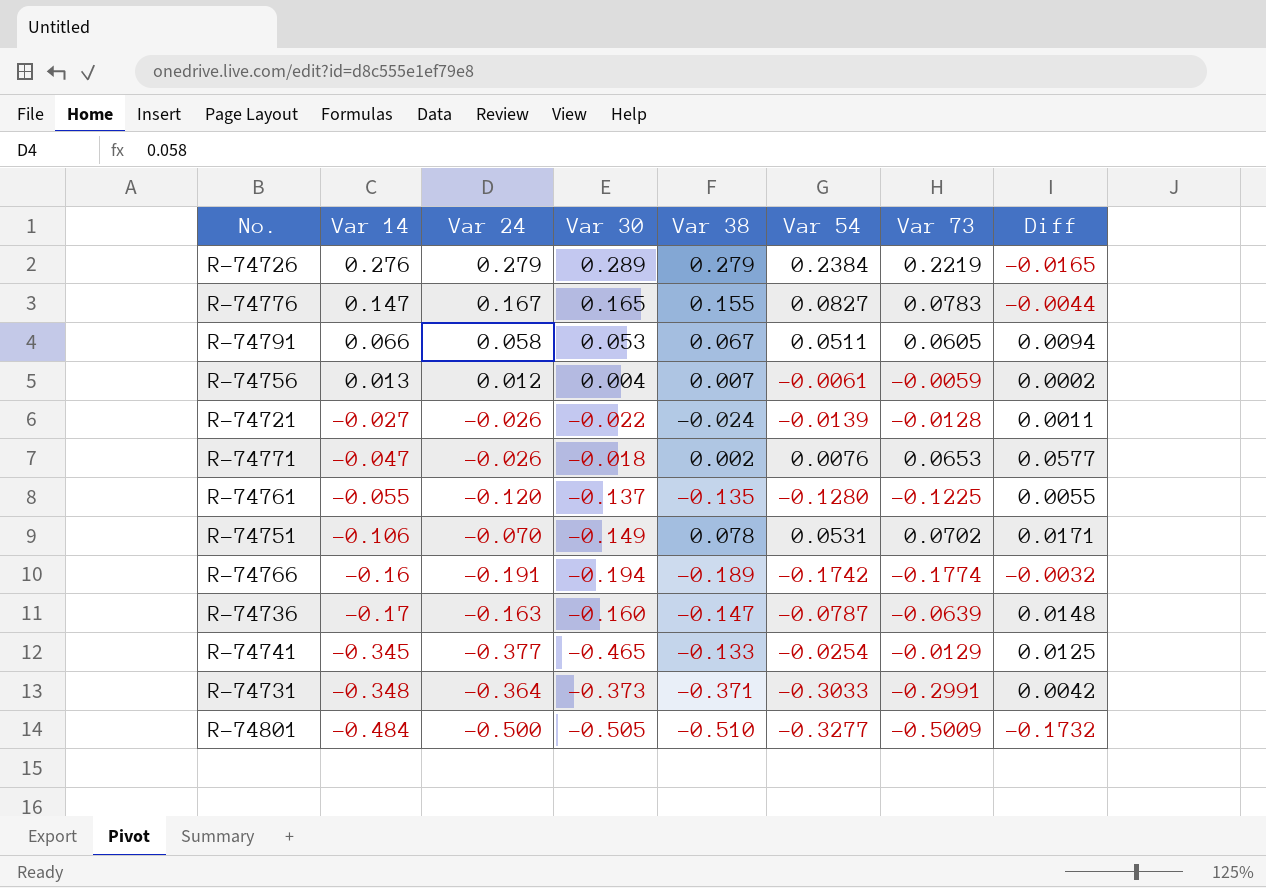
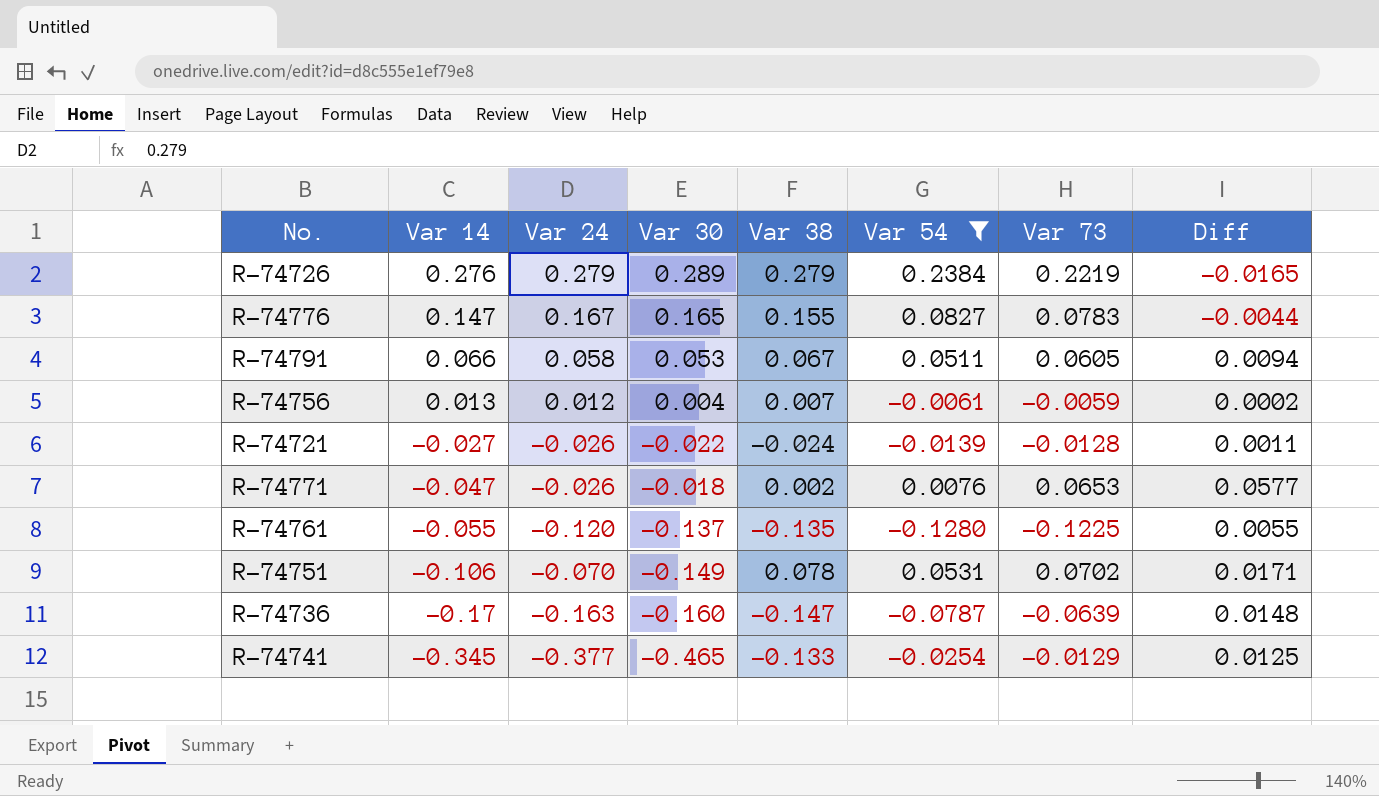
filter: none -> Var 54 >= -0.1280

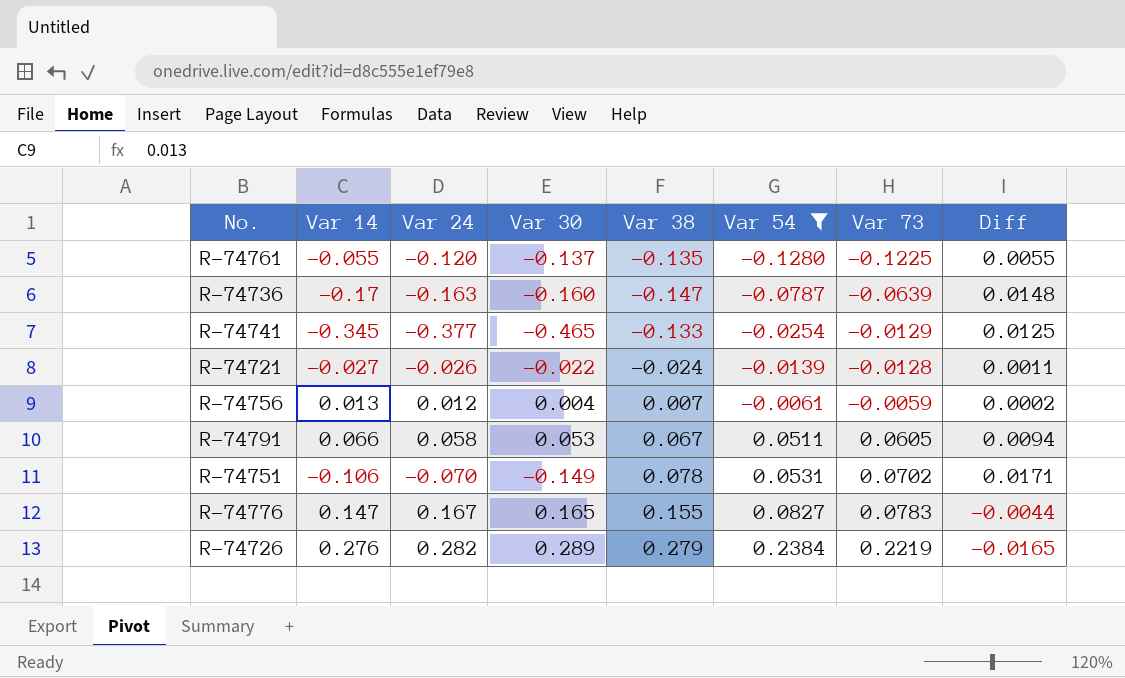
row order: Var 14 descending -> Var 54 ascending
row R-74771: -0.047 | -0.026 | -0.018 | 0.002 | 0.0076 | 0.0653 | 0.0577 -> none
R-74726 | Var 24: 0.279 -> 0.282

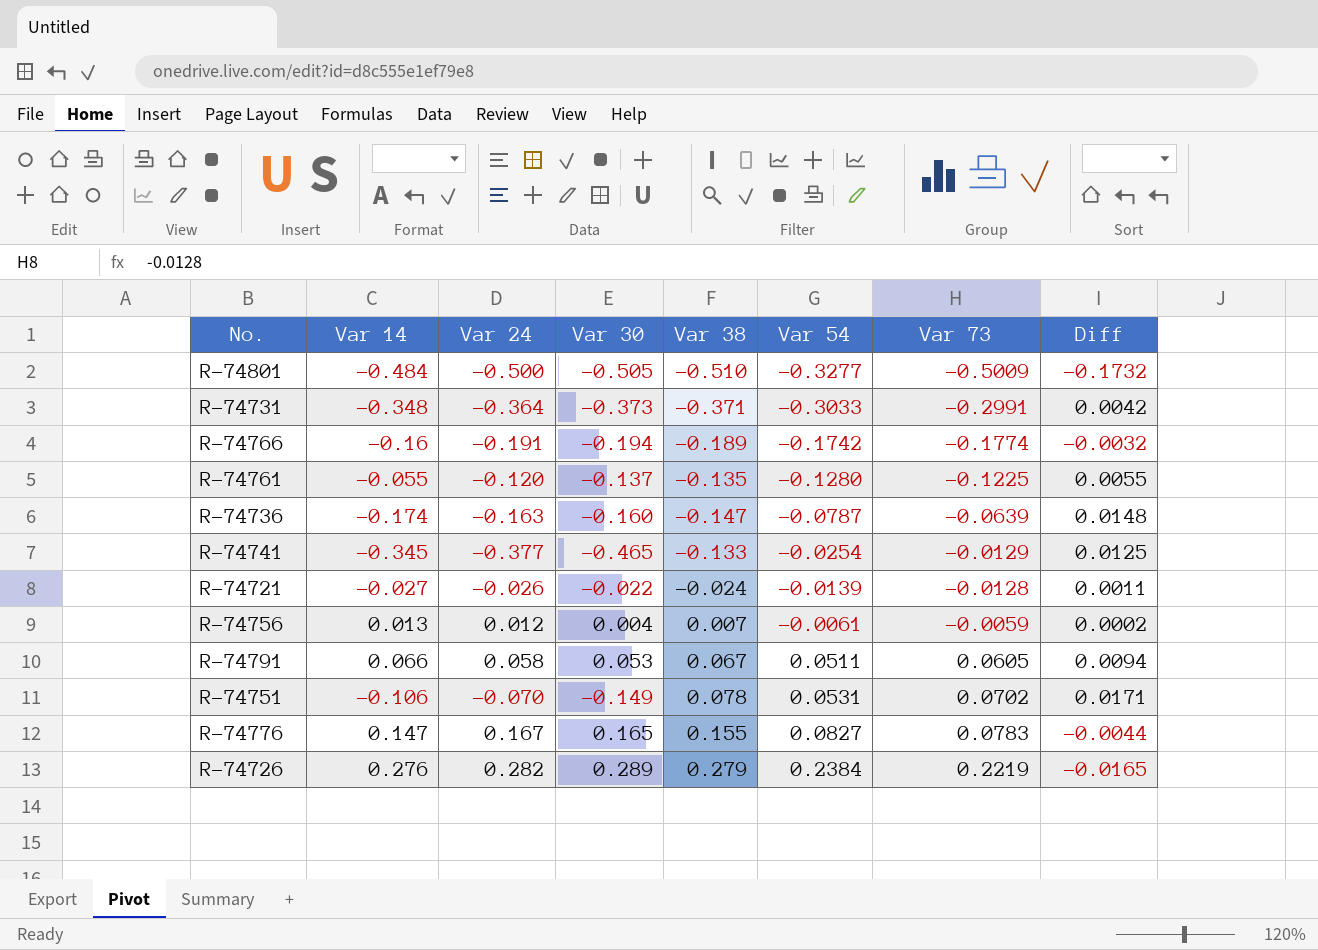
filter: Var 54 >= -0.1280 -> none
R-74736 | Var 14: -0.17 -> -0.174

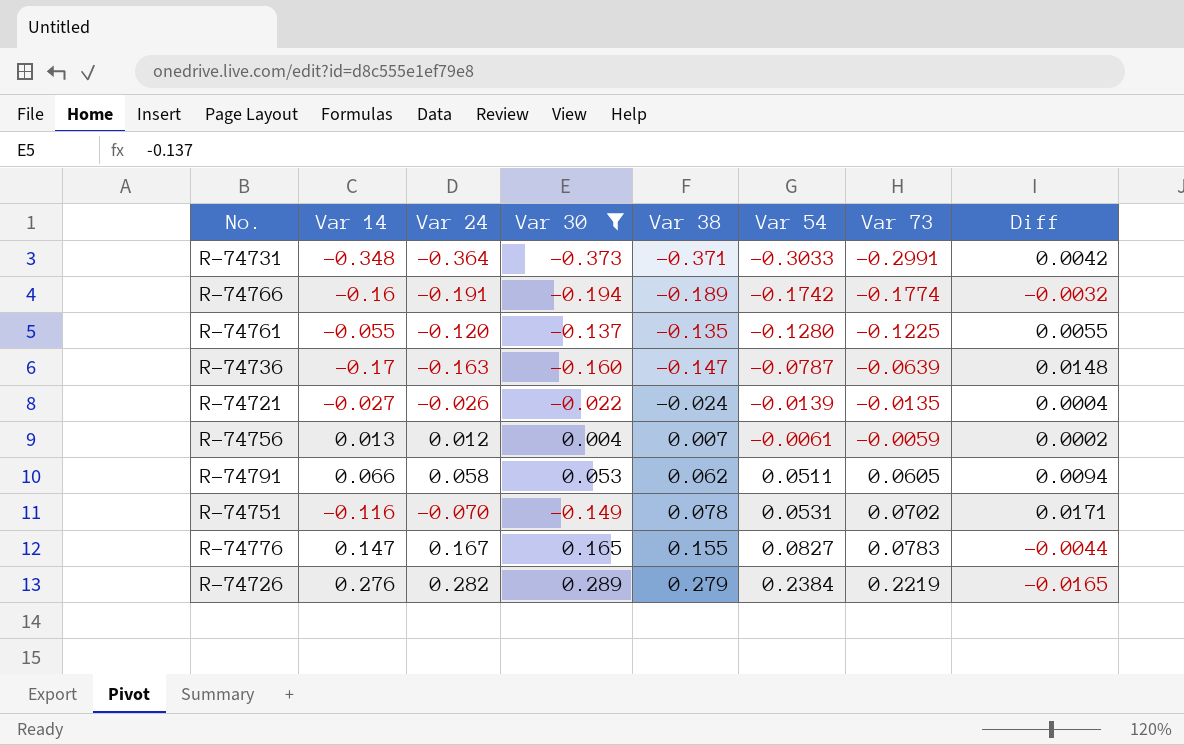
filter: none -> Var 30 >= -0.373
R-74736 | Var 14: -0.174 -> -0.17
R-74721 | Var 73: -0.0128 -> -0.0135
R-74721 | Diff: 0.0011 -> 0.0004
R-74791 | Var 38: 0.067 -> 0.062
R-74751 | Var 14: -0.106 -> -0.116

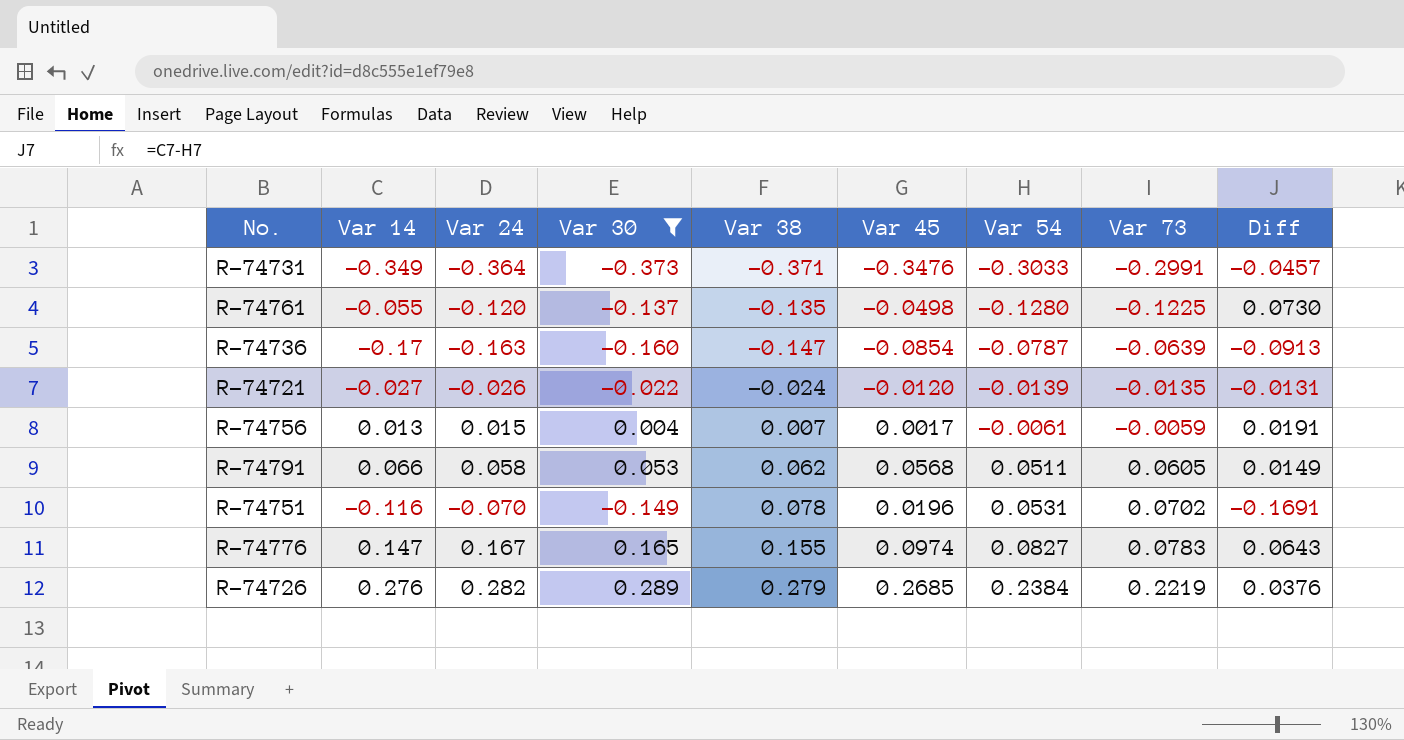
column Var 45 | position: none -> 6
column Diff | formula: [Var 73] - [Var 54] -> [Var 14] - [Var 54]
row R-74766: -0.16 | -0.191 | -0.194 | -0.189 | -0.1742 | -0.1774 | -0.0032 -> none
R-74731 | Var 14: -0.348 -> -0.349
R-74756 | Var 24: 0.012 -> 0.015

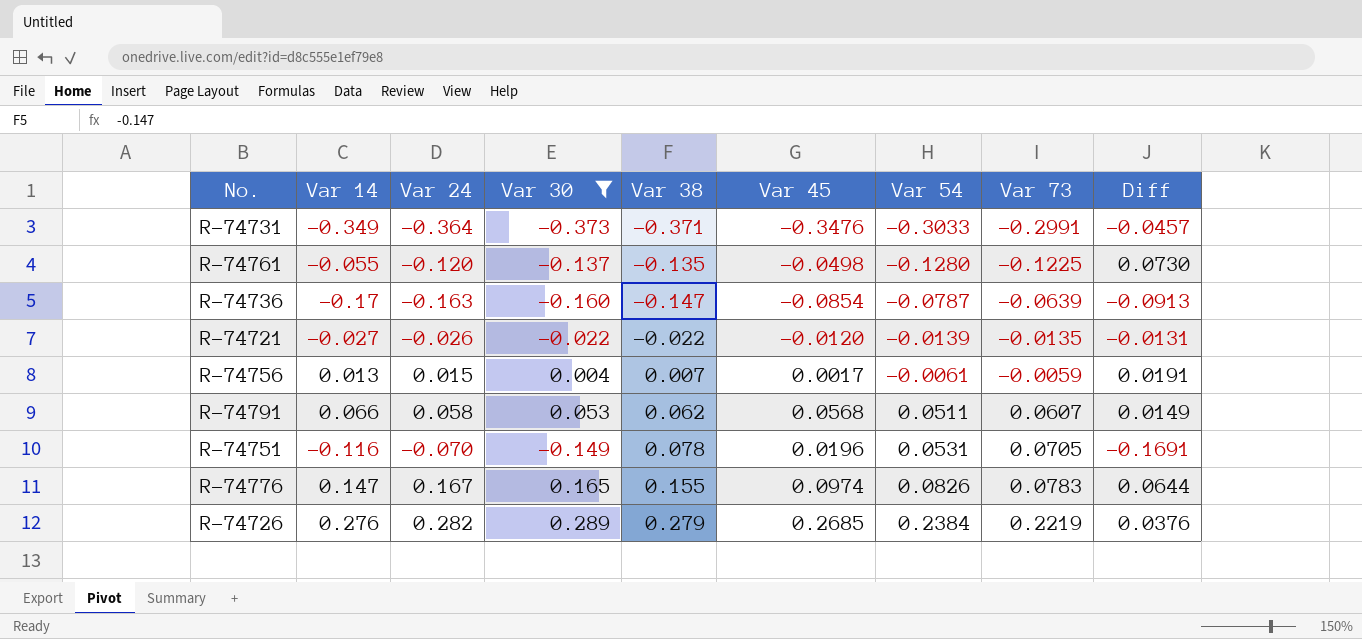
R-74721 | Var 38: -0.024 -> -0.022
R-74791 | Var 73: 0.0605 -> 0.0607
R-74751 | Var 73: 0.0702 -> 0.0705
R-74776 | Var 54: 0.0827 -> 0.0826
R-74776 | Diff: 0.0643 -> 0.0644

